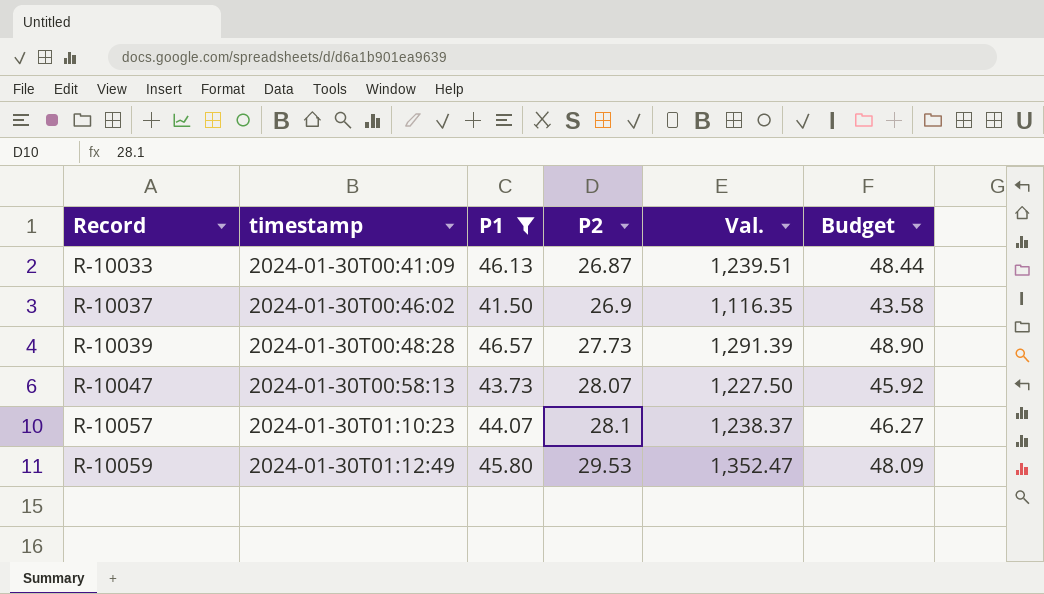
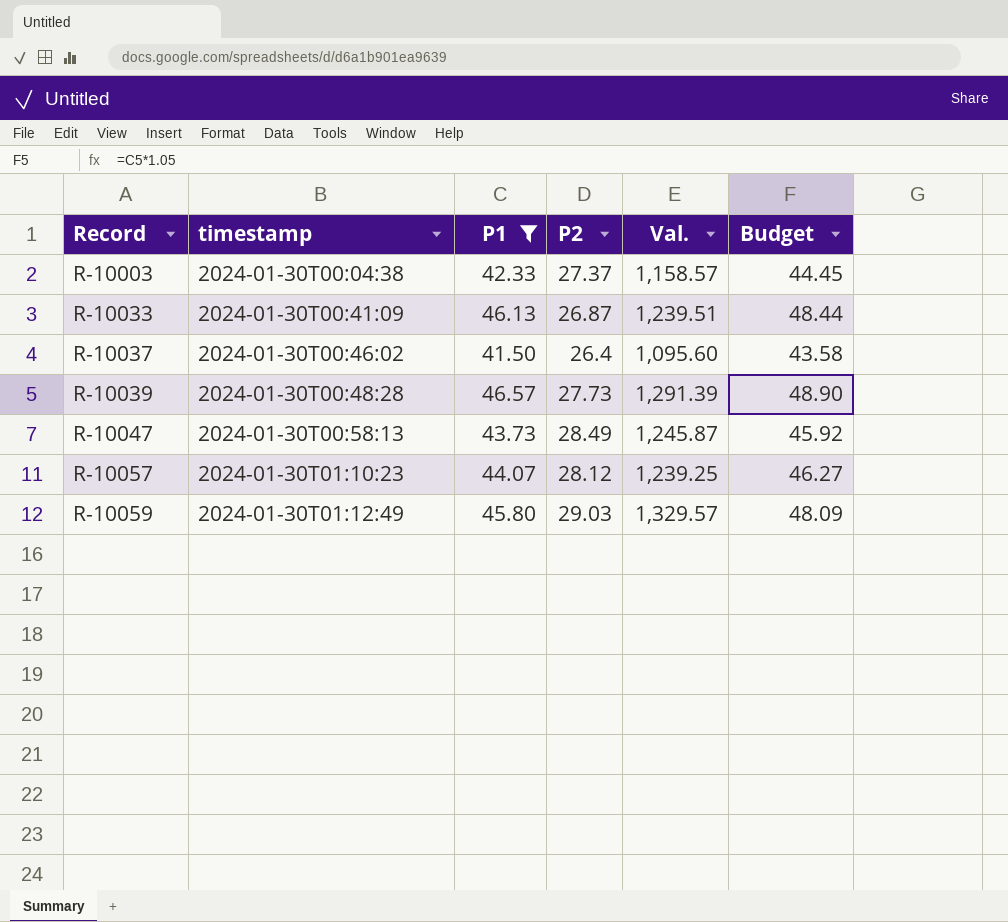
row R-10003: none -> 2024-01-30T00:04:38 | 42.33 | 27.37 | 1,158.57 | 44.45
R-10037 | P2: 26.9 -> 26.4
R-10037 | Val.: 1,116.35 -> 1,095.60
R-10047 | P2: 28.07 -> 28.49
R-10047 | Val.: 1,227.50 -> 1,245.87
R-10057 | P2: 28.1 -> 28.12
R-10057 | Val.: 1,238.37 -> 1,239.25
R-10059 | P2: 29.53 -> 29.03
R-10059 | Val.: 1,352.47 -> 1,329.57

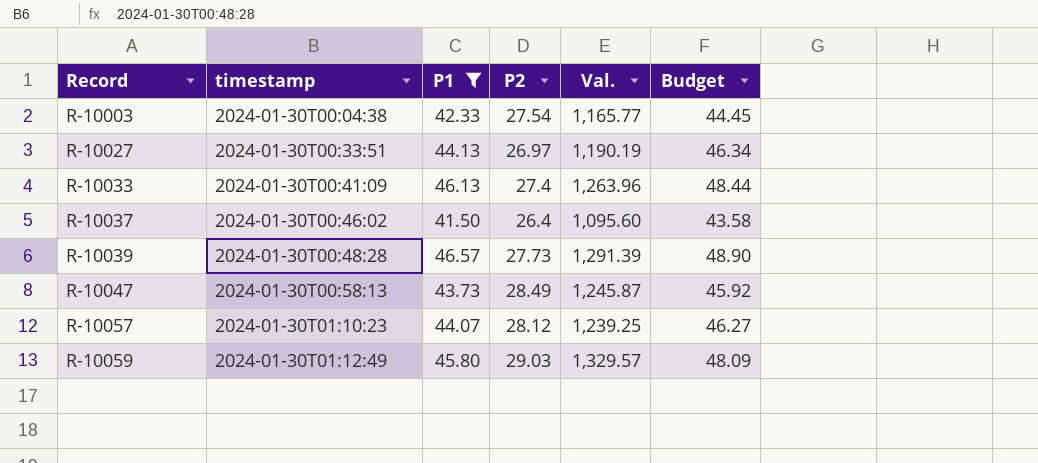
R-10003 | P2: 27.37 -> 27.54
R-10003 | Val.: 1,158.57 -> 1,165.77
row R-10027: none -> 2024-01-30T00:33:51 | 44.13 | 26.97 | 1,190.19 | 46.34
R-10033 | P2: 26.87 -> 27.4
R-10033 | Val.: 1,239.51 -> 1,263.96

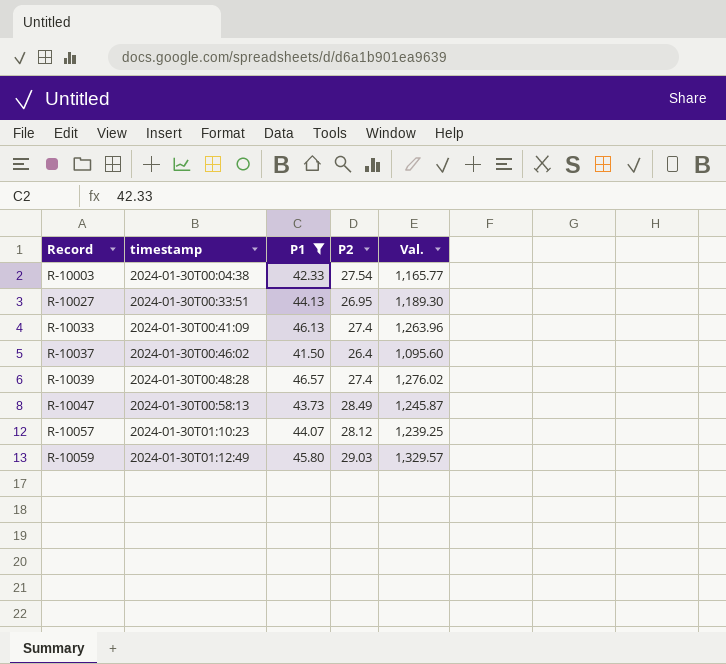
column Budget | formula: [P1] * 1.05 -> none
R-10027 | P2: 26.97 -> 26.95
R-10027 | Val.: 1,190.19 -> 1,189.30
R-10039 | P2: 27.73 -> 27.4
R-10039 | Val.: 1,291.39 -> 1,276.02

